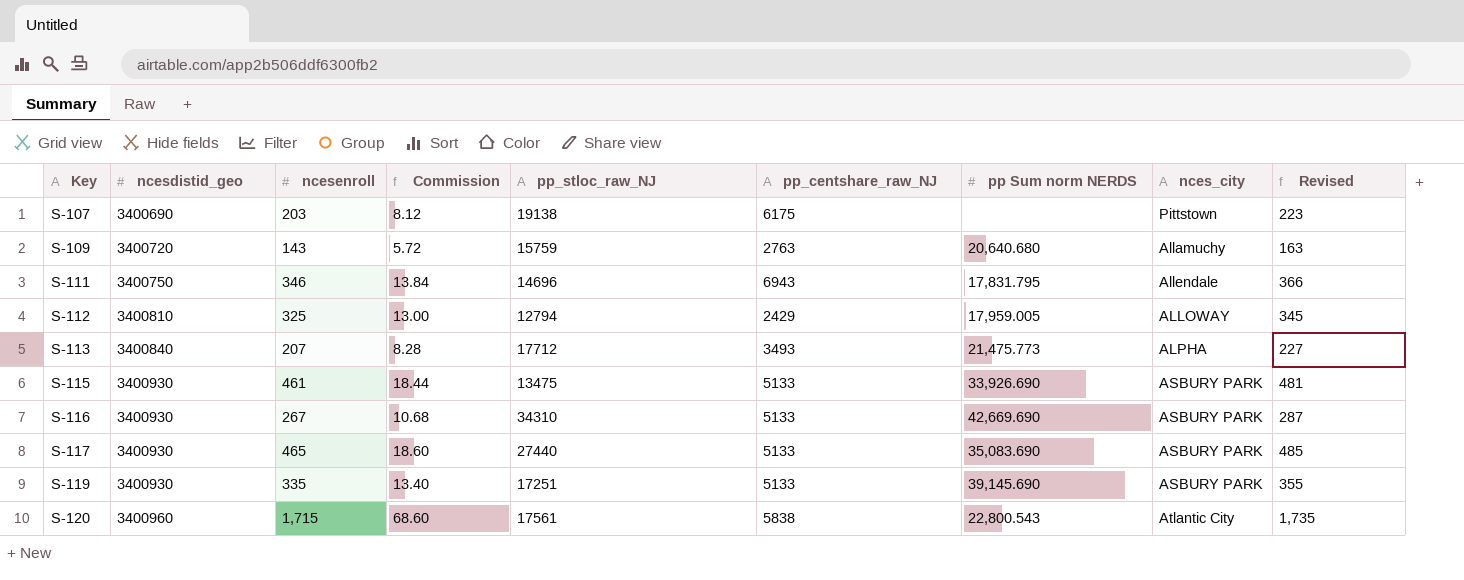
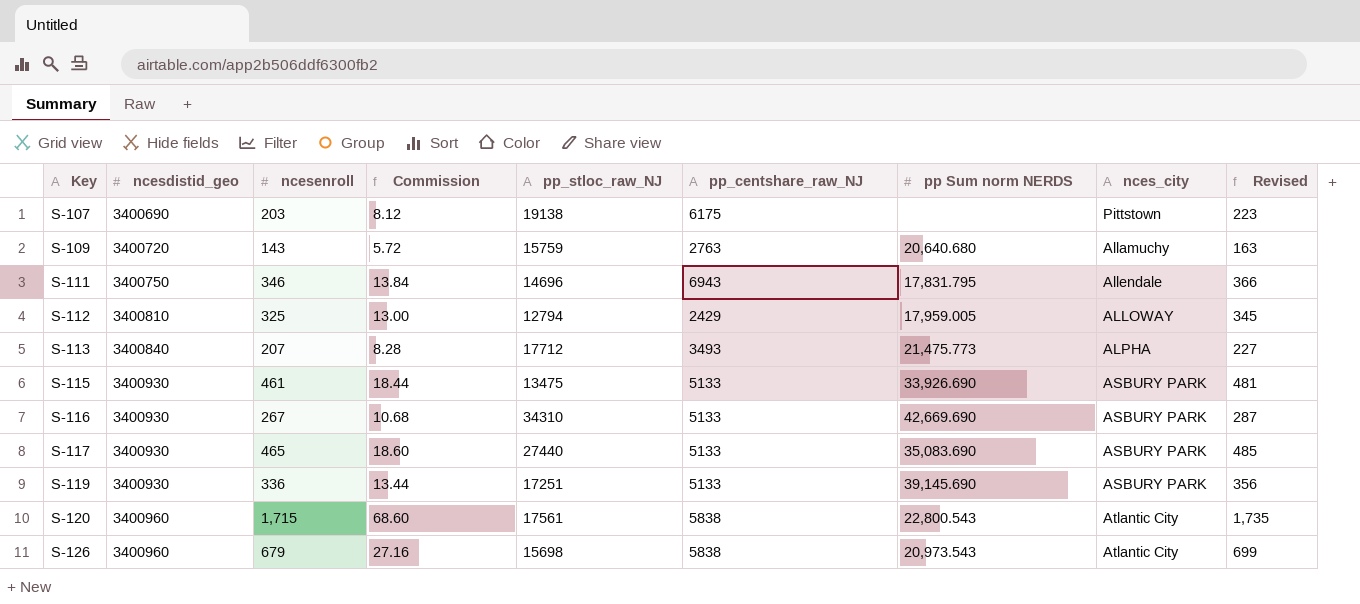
S-119 | ncesenroll: 335 -> 336
S-119 | Commission: 13.40 -> 13.44
S-119 | Revised: 355 -> 356
row S-126: none -> 3400960 | 679 | 27.16 | 15698 | 5838 | 20,973.543 | Atlantic City | 699

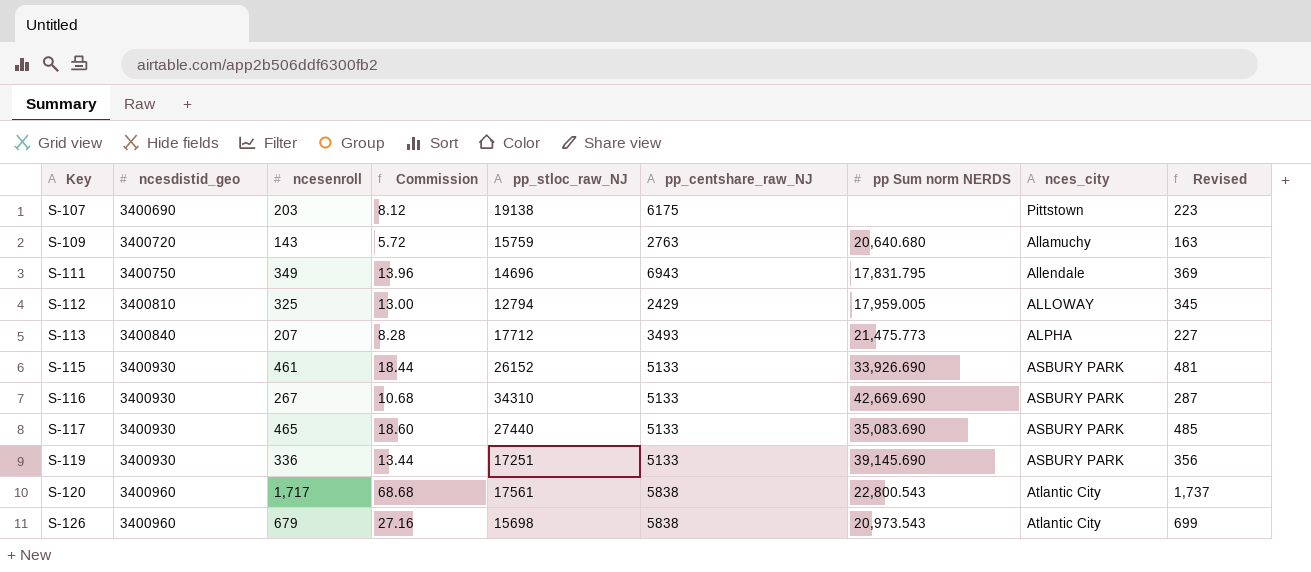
S-111 | ncesenroll: 346 -> 349
S-111 | Commission: 13.84 -> 13.96
S-111 | Revised: 366 -> 369
S-115 | pp_stloc_raw_NJ: 13475 -> 26152
S-120 | ncesenroll: 1,715 -> 1,717
S-120 | Commission: 68.60 -> 68.68
S-120 | Revised: 1,735 -> 1,737

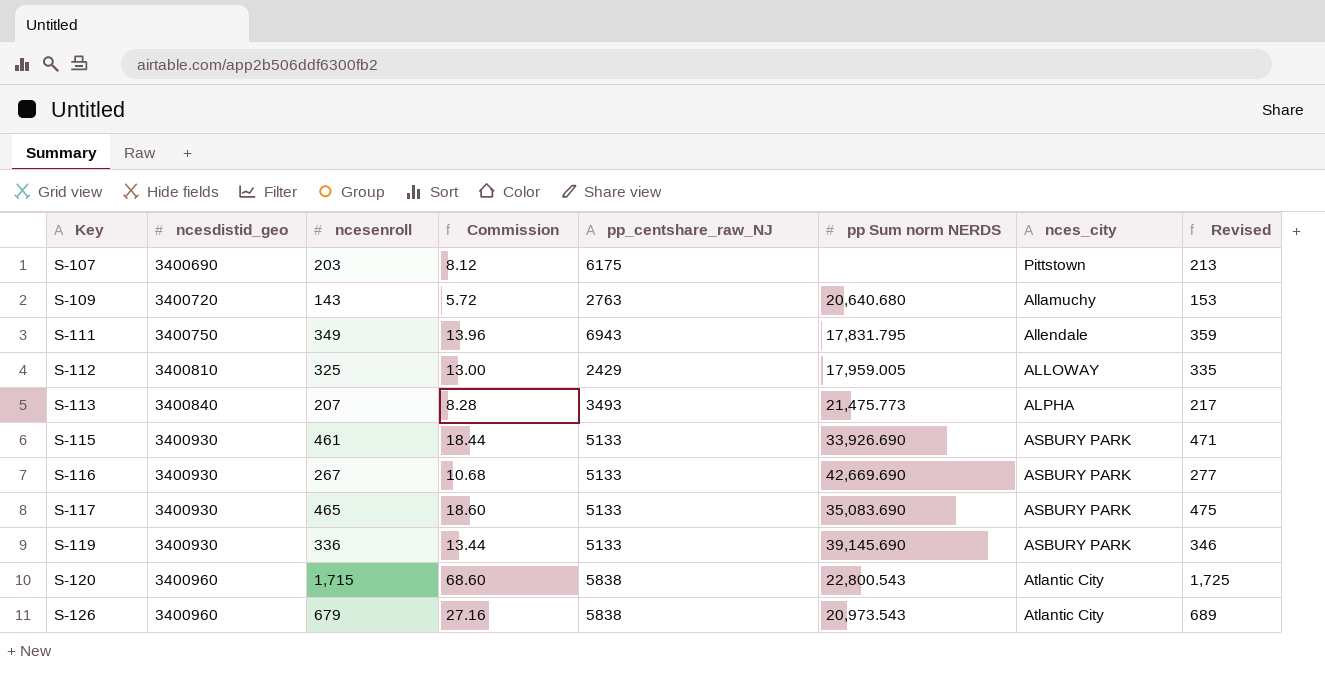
column pp_stloc_raw_NJ | position: 5 -> none
column Revised | formula: [ncesenroll] + 20 -> [ncesenroll] + 10
S-120 | ncesenroll: 1,717 -> 1,715
S-120 | Commission: 68.68 -> 68.60

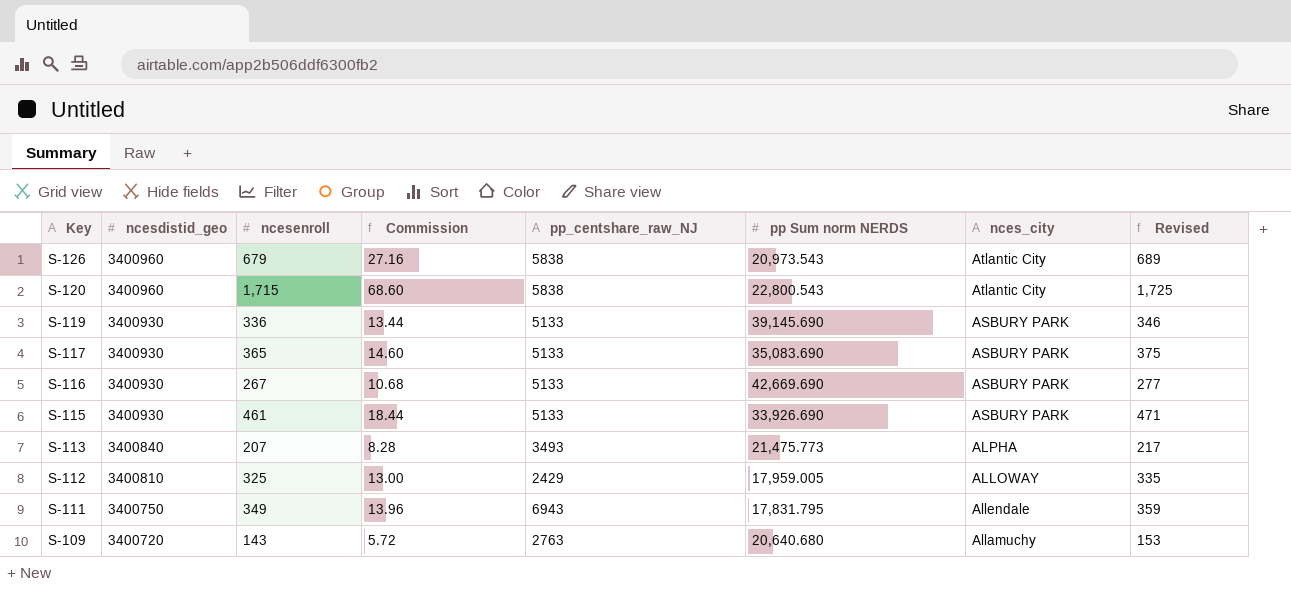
row order: Key ascending -> Key descending
row S-107: 3400690 | 203 | 8.12 | 6175 | none | Pittstown | 213 -> none
S-117 | ncesenroll: 465 -> 365
S-117 | Commission: 18.60 -> 14.60
S-117 | Revised: 475 -> 375

